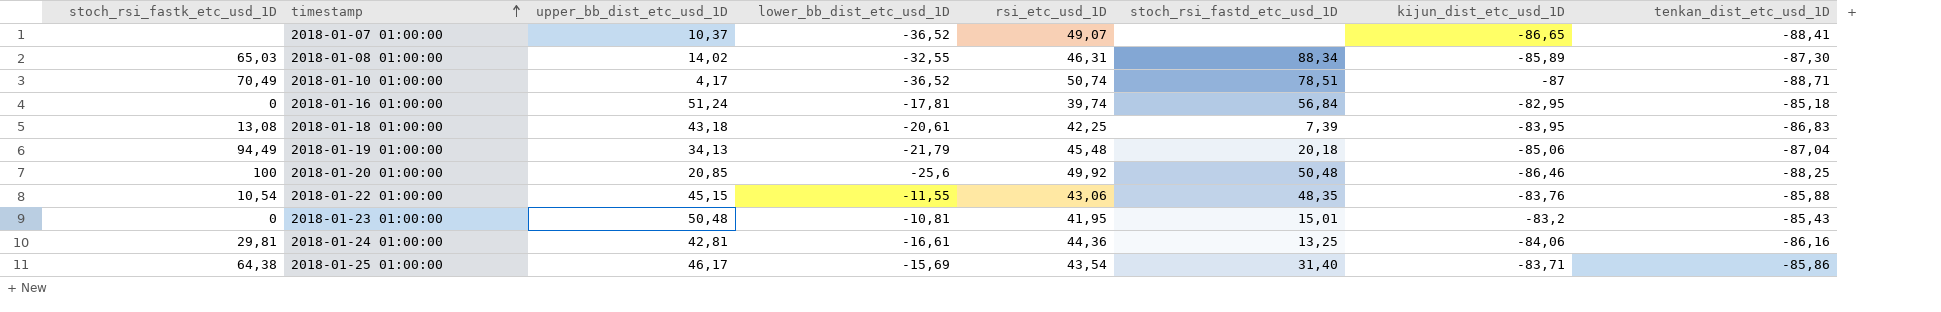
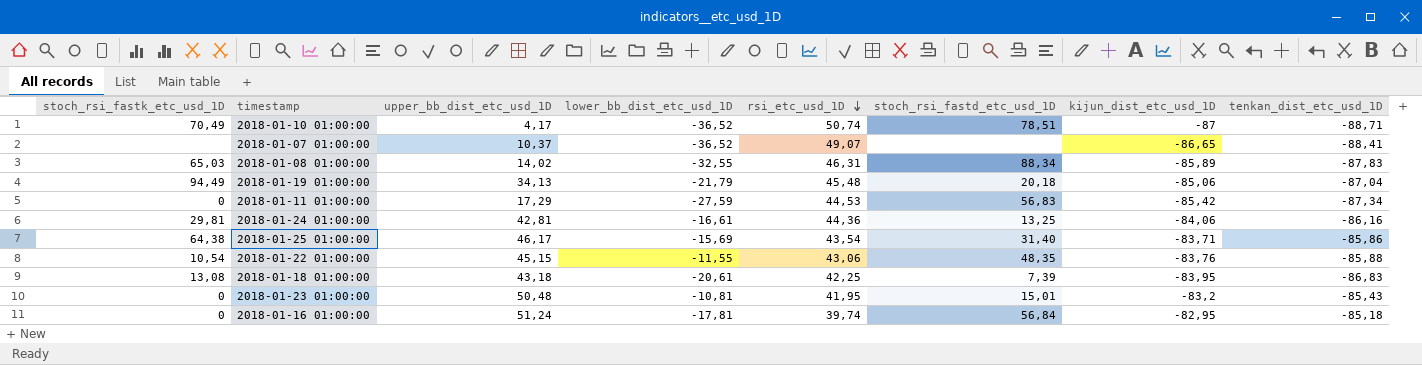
row order: timestamp ascending -> rsi_etc_usd_1D descending
row 2018-01-20 01:00:00: 100 | 20,85 | -25,6 | 49,92 | 50,48 | -86,46 | -88,25 -> none
2018-01-08 01:00:00 | tenkan_dist_etc_usd_1D: -87,30 -> -87,83
row 2018-01-11 01:00:00: none -> 0 | 17,29 | -27,59 | 44,53 | 56,83 | -85,42 | -87,34

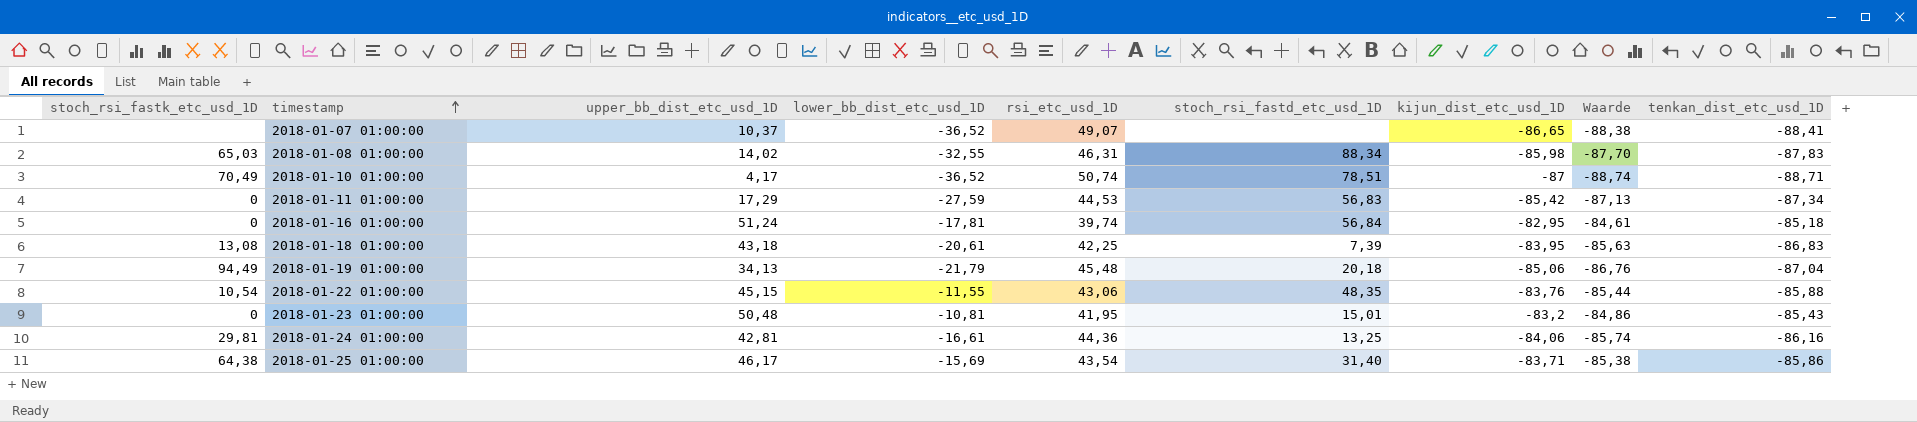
row order: rsi_etc_usd_1D descending -> timestamp ascending
column Waarde | formula: none -> [kijun_dist_etc_usd_1D] * 1,02
2018-01-08 01:00:00 | kijun_dist_etc_usd_1D: -85,89 -> -85,98

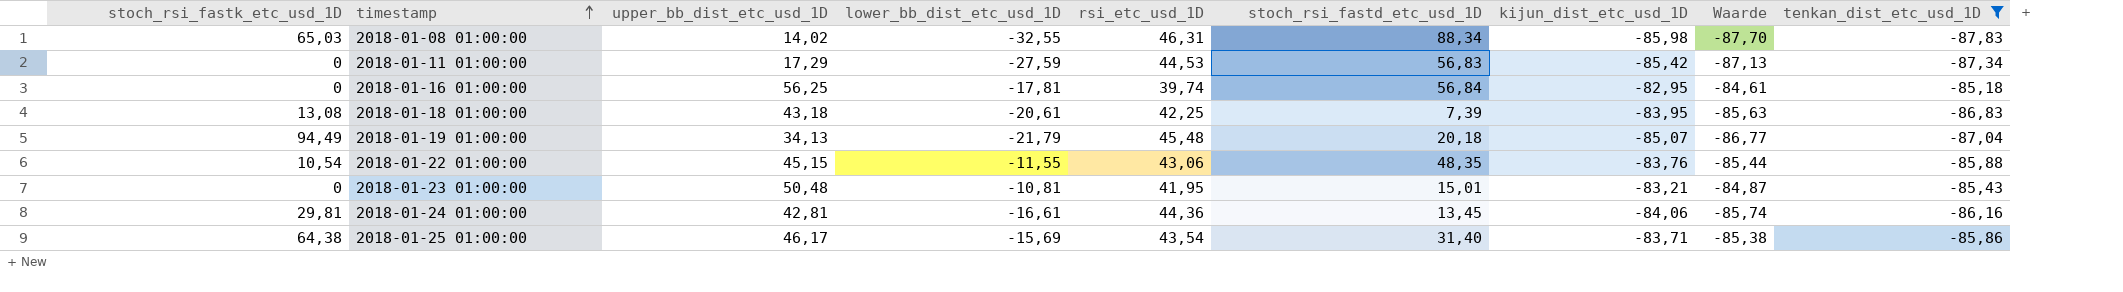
filter: none -> tenkan_dist_etc_usd_1D >= -87,83
2018-01-16 01:00:00 | upper_bb_dist_etc_usd_1D: 51,24 -> 56,25
2018-01-19 01:00:00 | kijun_dist_etc_usd_1D: -85,06 -> -85,07
2018-01-19 01:00:00 | Waarde: -86,76 -> -86,77
2018-01-23 01:00:00 | kijun_dist_etc_usd_1D: -83,2 -> -83,21
2018-01-23 01:00:00 | Waarde: -84,86 -> -84,87
2018-01-24 01:00:00 | stoch_rsi_fastd_etc_usd_1D: 13,25 -> 13,45

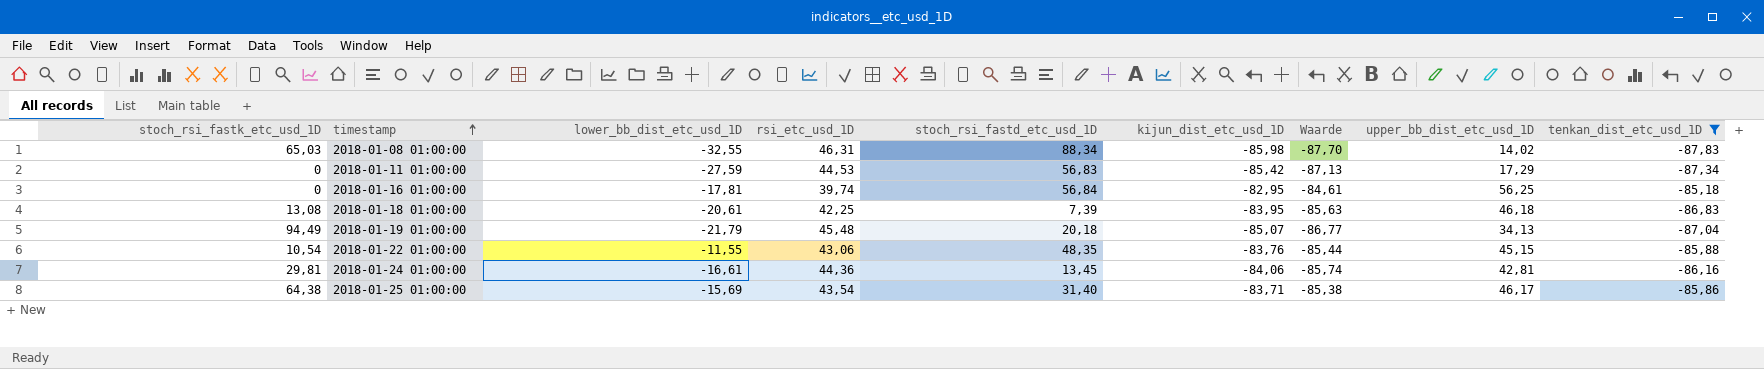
column upper_bb_dist_etc_usd_1D | position: 3 -> 8
row 2018-01-23 01:00:00: 0 | 50,48 | -10,81 | 41,95 | 15,01 | -83,21 | -84,87 | -85,43 -> none
2018-01-18 01:00:00 | upper_bb_dist_etc_usd_1D: 43,18 -> 46,18

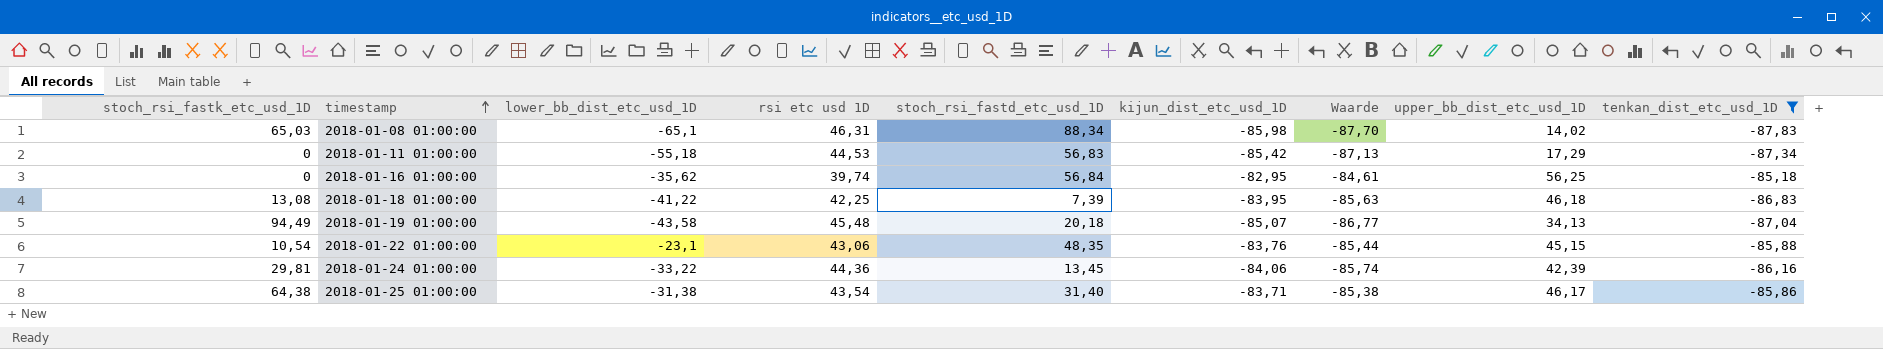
column name: rsi_etc_usd_1D -> rsi etc usd 1D
2018-01-08 01:00:00 | lower_bb_dist_etc_usd_1D: -32,55 -> -65,1
2018-01-11 01:00:00 | lower_bb_dist_etc_usd_1D: -27,59 -> -55,18
2018-01-16 01:00:00 | lower_bb_dist_etc_usd_1D: -17,81 -> -35,62
2018-01-18 01:00:00 | lower_bb_dist_etc_usd_1D: -20,61 -> -41,22
2018-01-19 01:00:00 | lower_bb_dist_etc_usd_1D: -21,79 -> -43,58
2018-01-22 01:00:00 | lower_bb_dist_etc_usd_1D: -11,55 -> -23,1
2018-01-24 01:00:00 | lower_bb_dist_etc_usd_1D: -16,61 -> -33,22
2018-01-24 01:00:00 | upper_bb_dist_etc_usd_1D: 42,81 -> 42,39
2018-01-25 01:00:00 | lower_bb_dist_etc_usd_1D: -15,69 -> -31,38

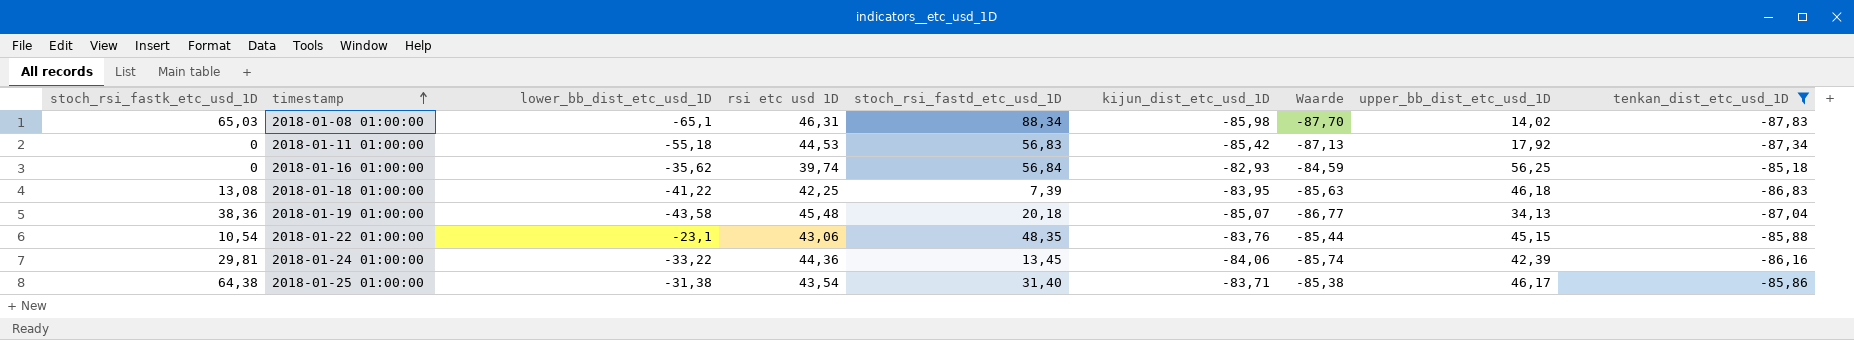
2018-01-11 01:00:00 | upper_bb_dist_etc_usd_1D: 17,29 -> 17,92
2018-01-16 01:00:00 | kijun_dist_etc_usd_1D: -82,95 -> -82,93
2018-01-16 01:00:00 | Waarde: -84,61 -> -84,59
2018-01-19 01:00:00 | stoch_rsi_fastk_etc_usd_1D: 94,49 -> 38,36

